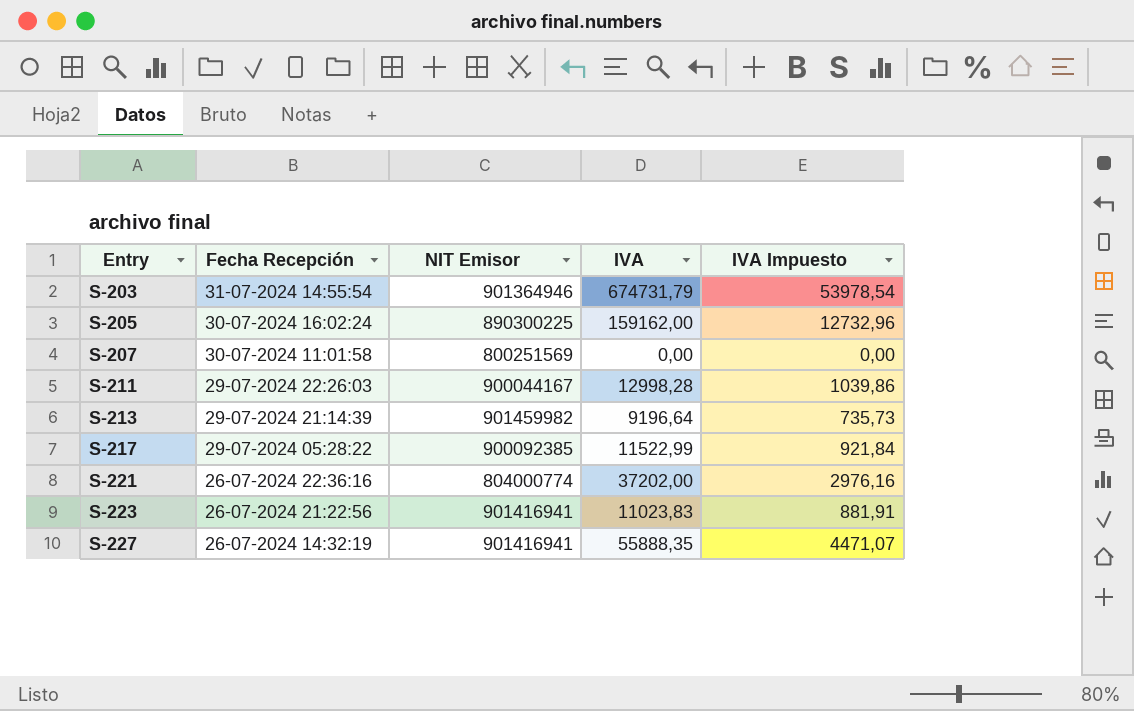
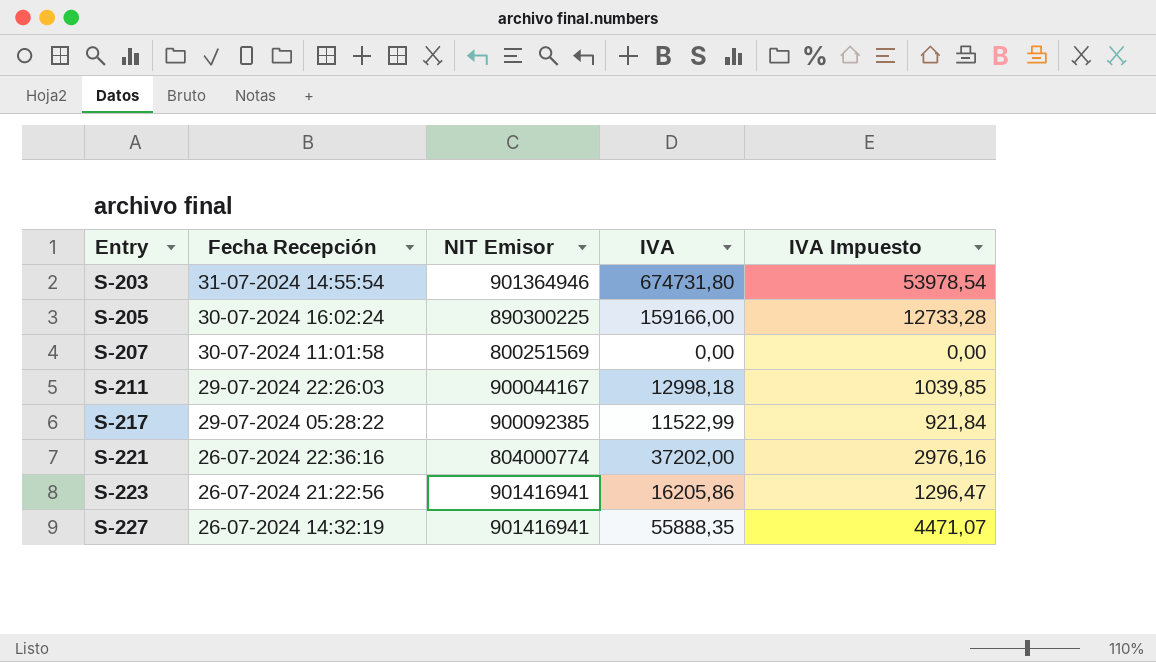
row S-213: 29-07-2024 21:14:39 | 901459982 | 9196,64 | 735,73 -> none
S-203 | IVA: 674731,79 -> 674731,80
S-205 | IVA: 159162,00 -> 159166,00
S-205 | IVA Impuesto: 12732,96 -> 12733,28
S-211 | IVA: 12998,28 -> 12998,18
S-211 | IVA Impuesto: 1039,86 -> 1039,85
S-223 | IVA: 11023,83 -> 16205,86
S-223 | IVA Impuesto: 881,91 -> 1296,47

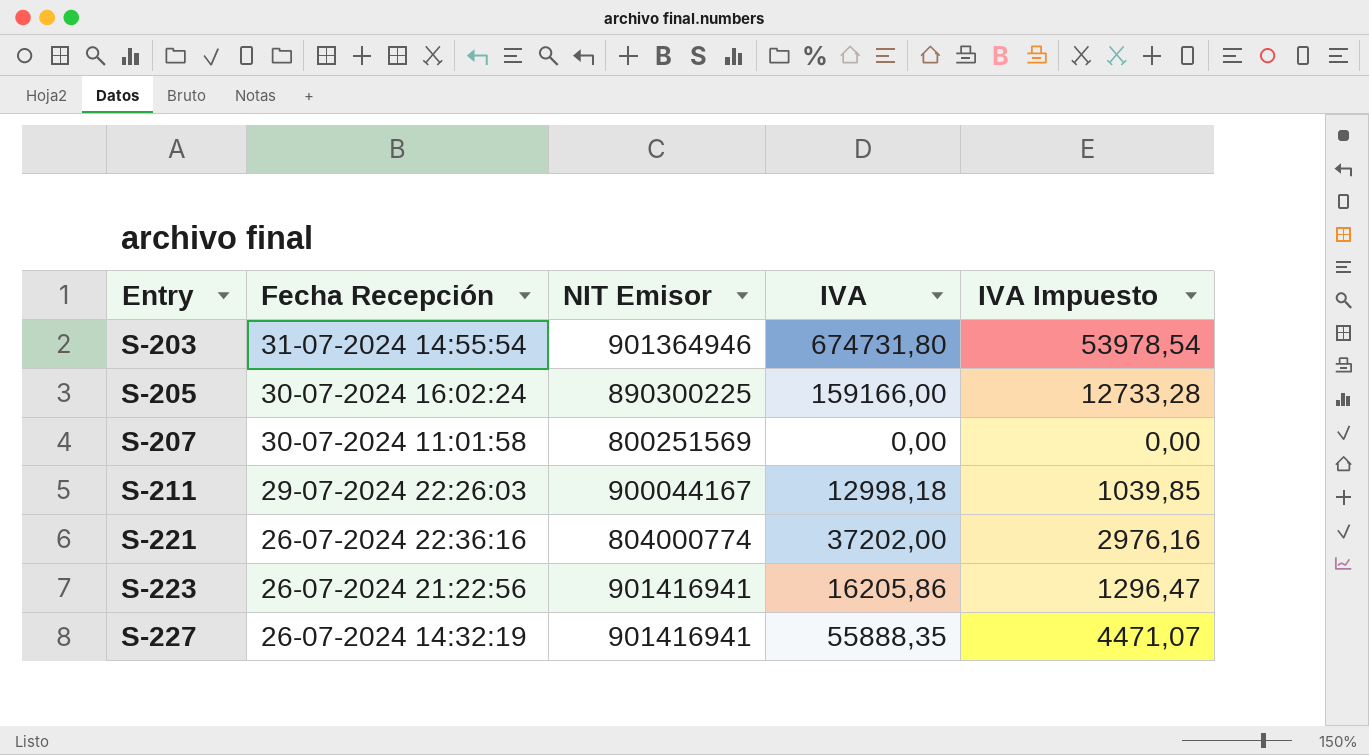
row S-217: 29-07-2024 05:28:22 | 900092385 | 11522,99 | 921,84 -> none

